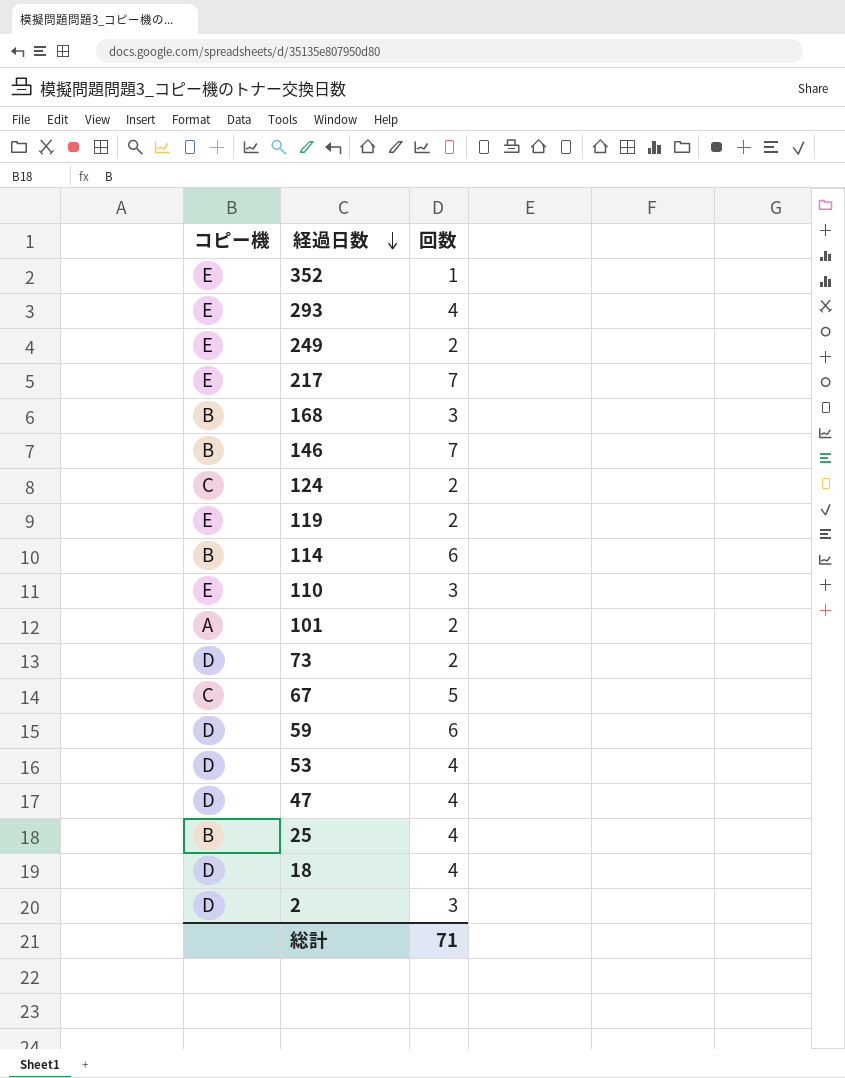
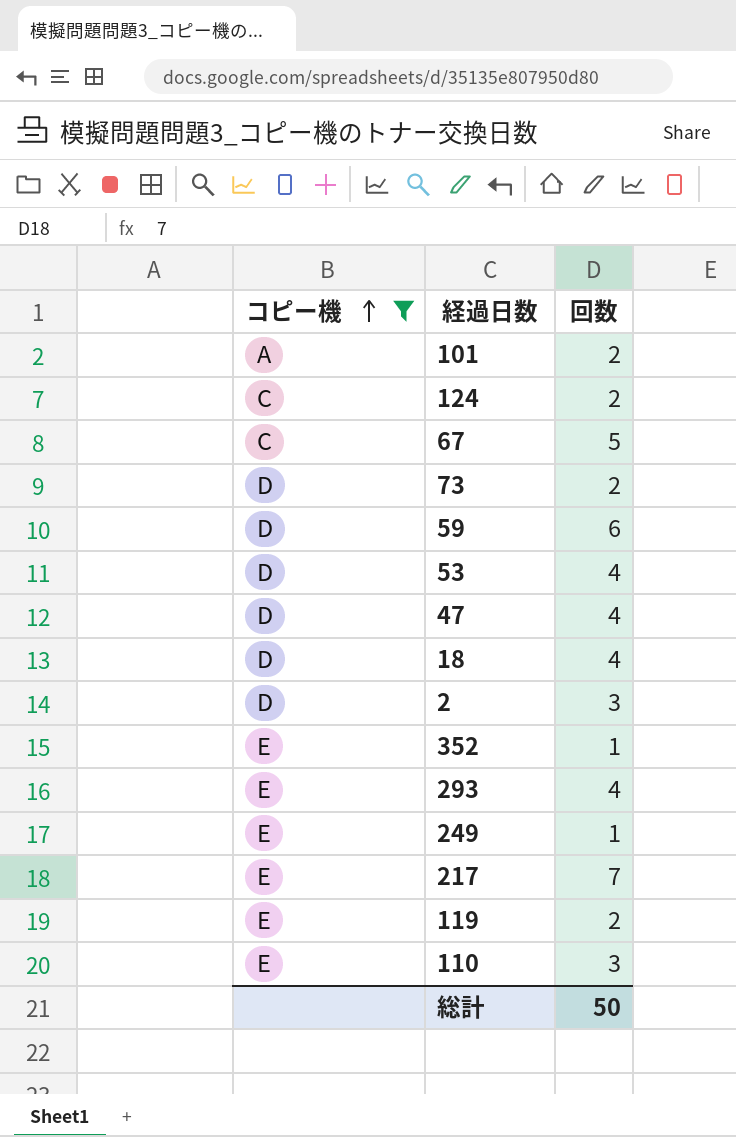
filter: none -> コピー機 != B
row order: 経過日数 descending -> コピー機 ascending
249 | 回数: 2 -> 1
総計 | 回数: 71 -> 50

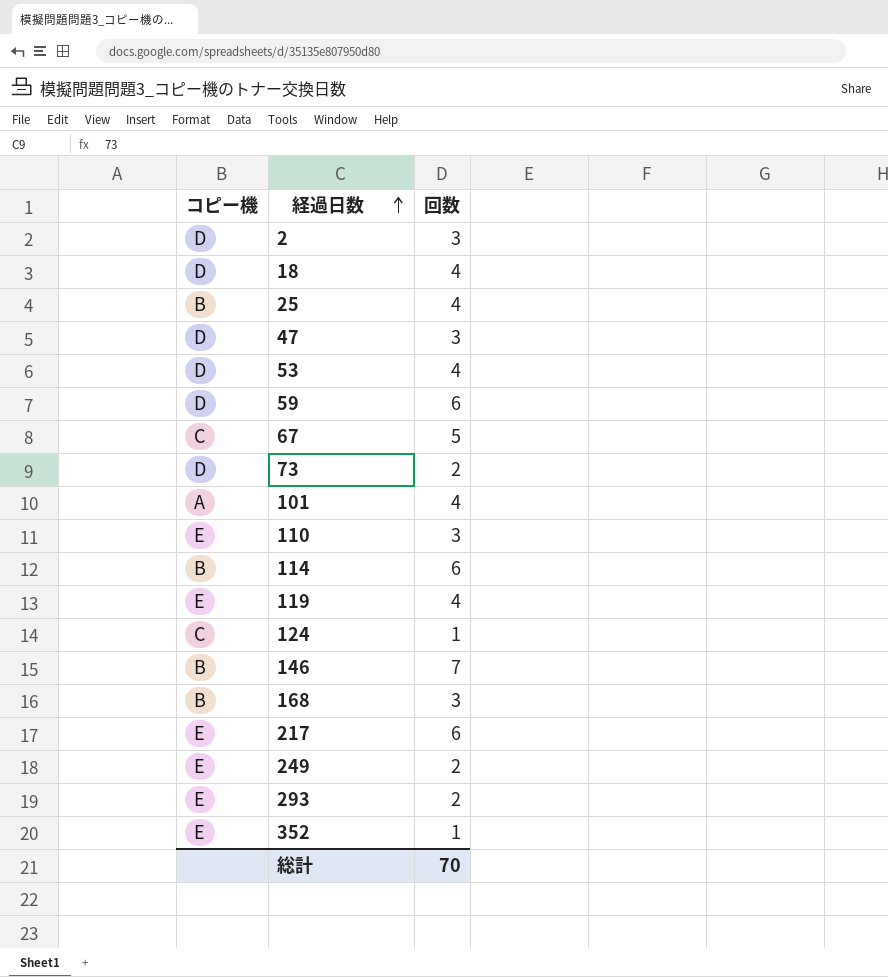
filter: コピー機 != B -> none
row order: コピー機 ascending -> 経過日数 ascending
47 | 回数: 4 -> 3
101 | 回数: 2 -> 4
119 | 回数: 2 -> 4
124 | 回数: 2 -> 1
217 | 回数: 7 -> 6
249 | 回数: 1 -> 2
293 | 回数: 4 -> 2
総計 | 回数: 50 -> 70

